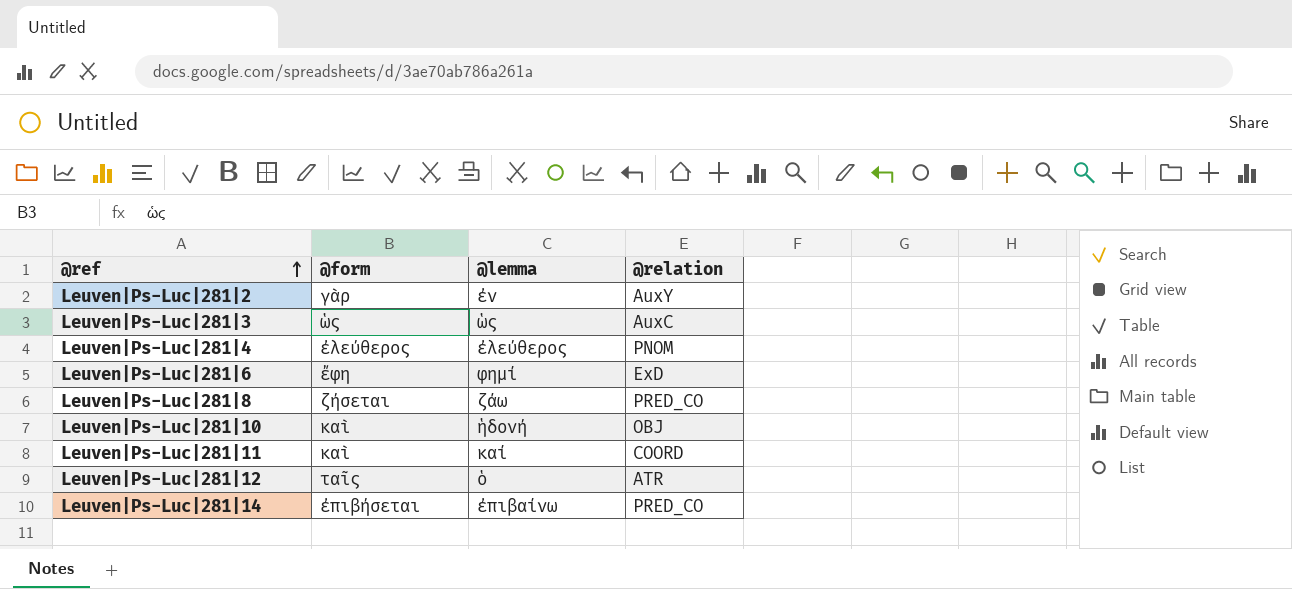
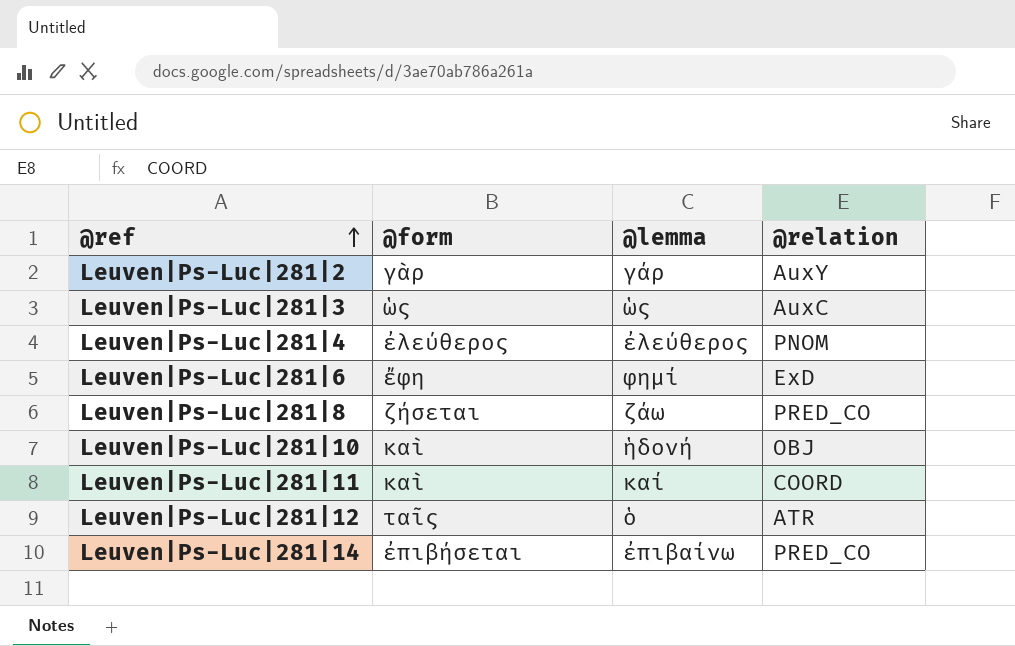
Leuven|Ps-Luc|281|2 | @lemma: ἐν -> γάρ

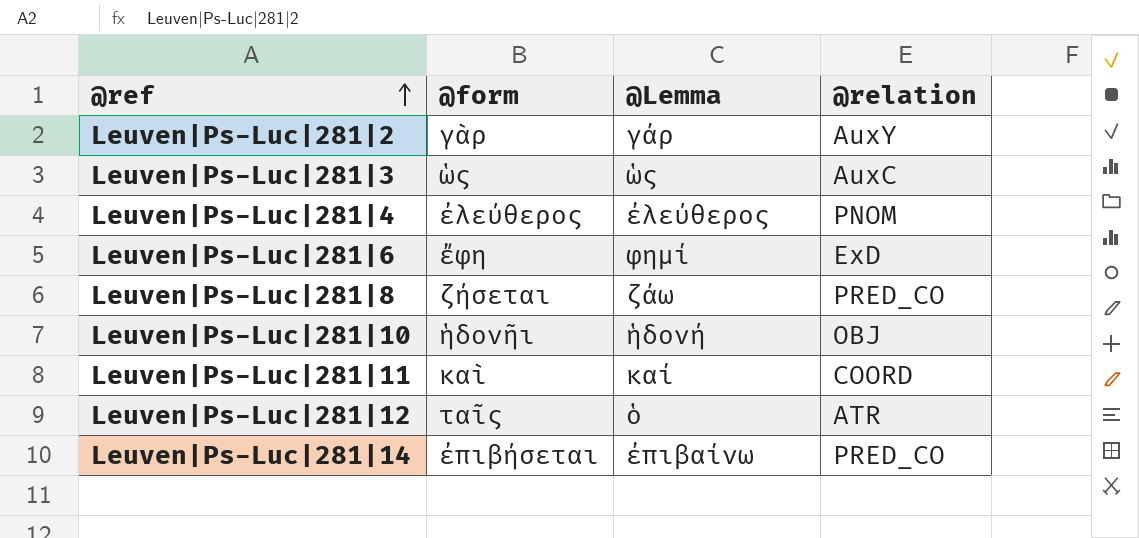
column name: @lemma -> @Lemma
Leuven|Ps-Luc|281|10 | @form: καὶ -> ἡδονῆι

